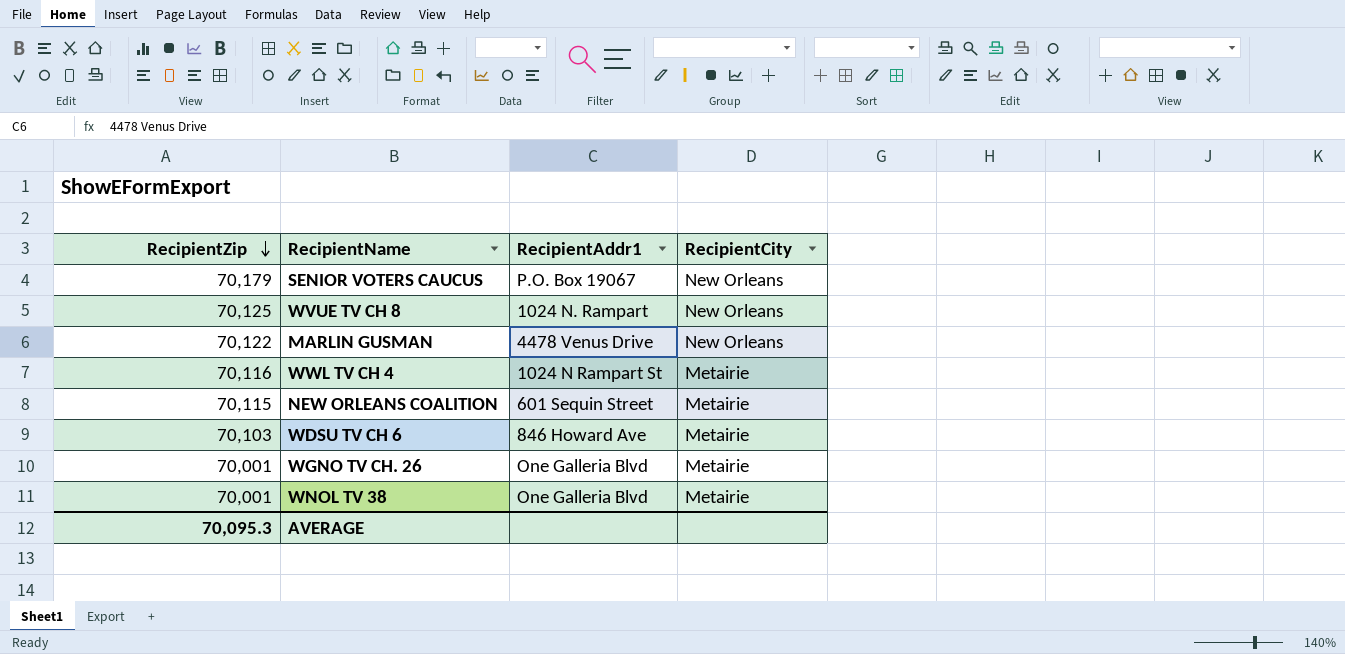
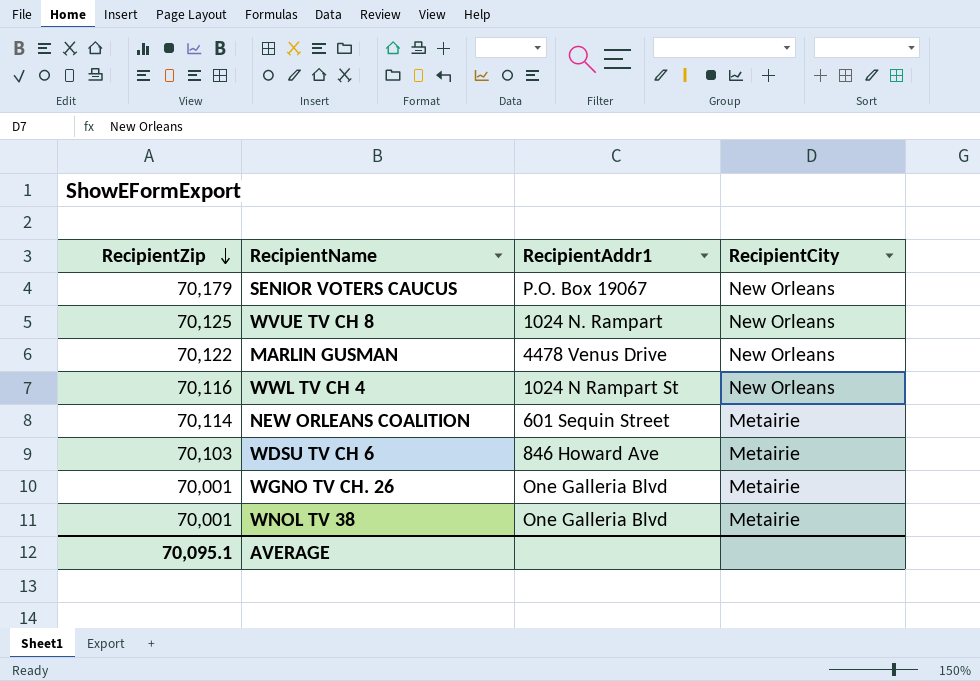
WWL TV CH 4 | RecipientCity: Metairie -> New Orleans
NEW ORLEANS COALITION | RecipientZip: 70,115 -> 70,114
AVERAGE | RecipientZip: 70,095.3 -> 70,095.1

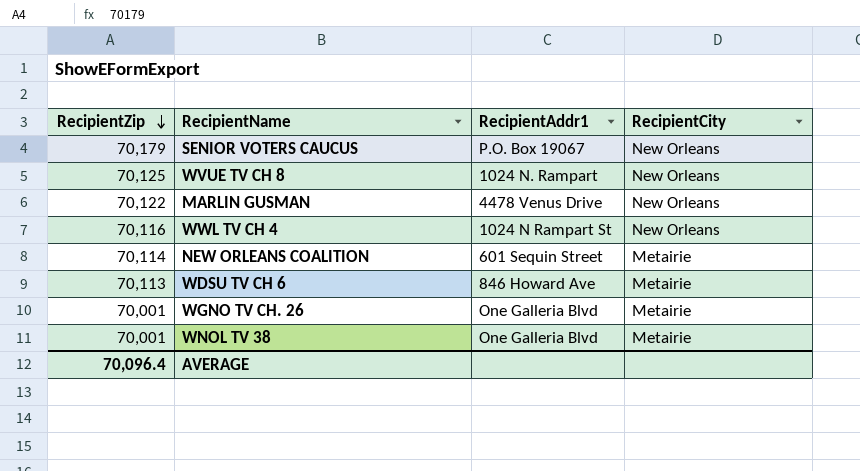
WDSU TV CH 6 | RecipientZip: 70,103 -> 70,113
AVERAGE | RecipientZip: 70,095.1 -> 70,096.4

